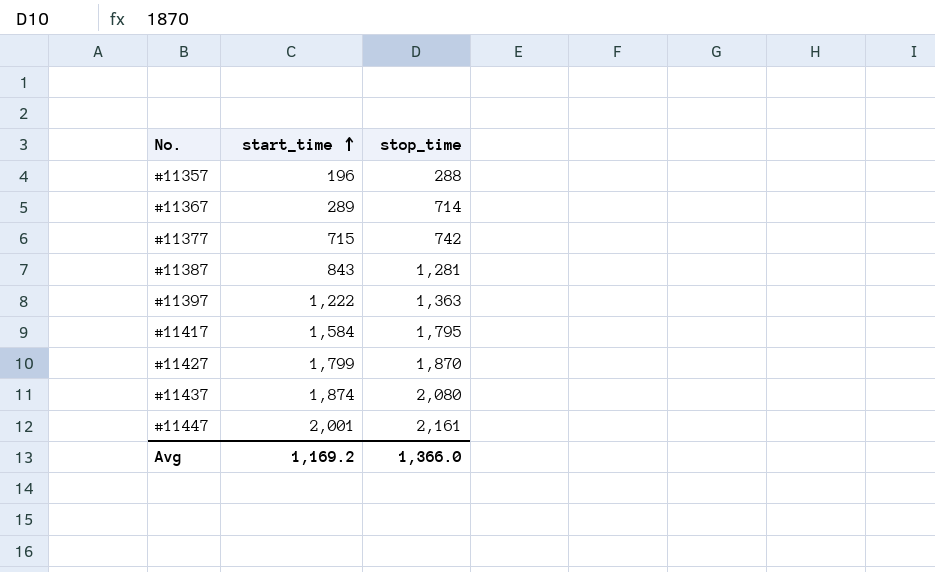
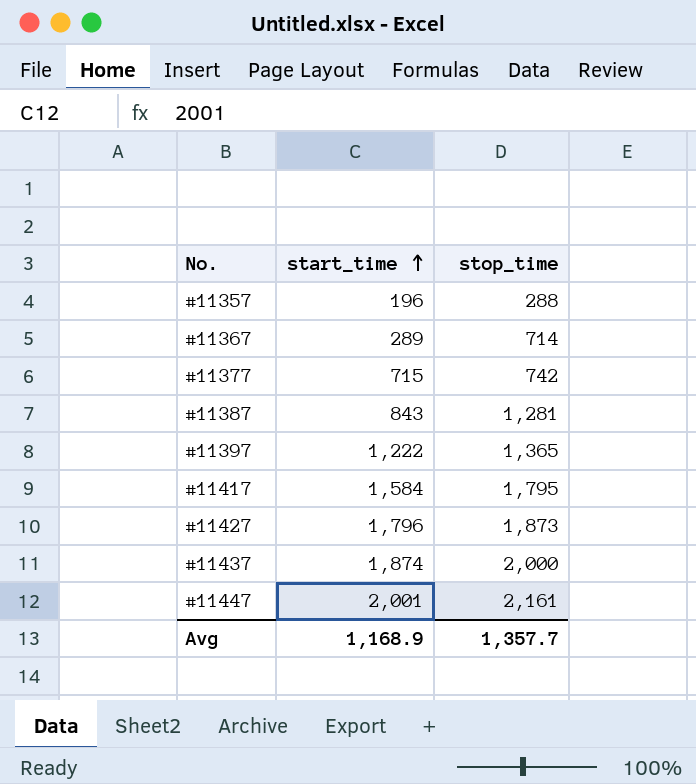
#11397 | stop_time: 1,363 -> 1,365
#11427 | start_time: 1,799 -> 1,796
#11427 | stop_time: 1,870 -> 1,873
#11437 | stop_time: 2,080 -> 2,000
Avg | start_time: 1,169.2 -> 1,168.9
Avg | stop_time: 1,366.0 -> 1,357.7

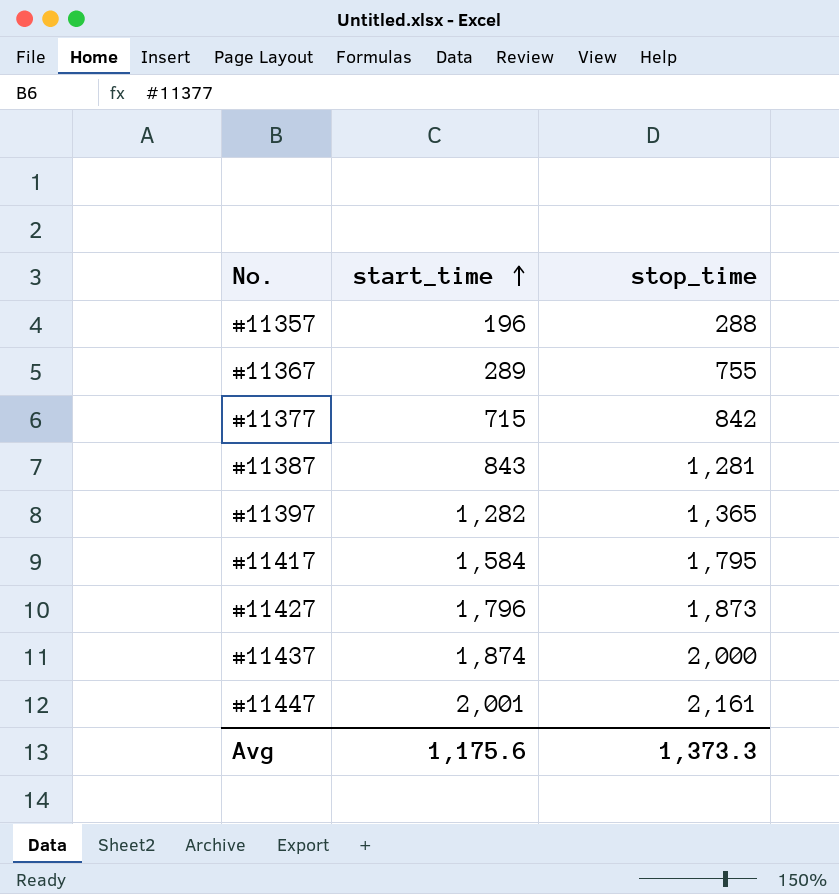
#11367 | stop_time: 714 -> 755
#11377 | stop_time: 742 -> 842
#11397 | start_time: 1,222 -> 1,282
Avg | start_time: 1,168.9 -> 1,175.6
Avg | stop_time: 1,357.7 -> 1,373.3

